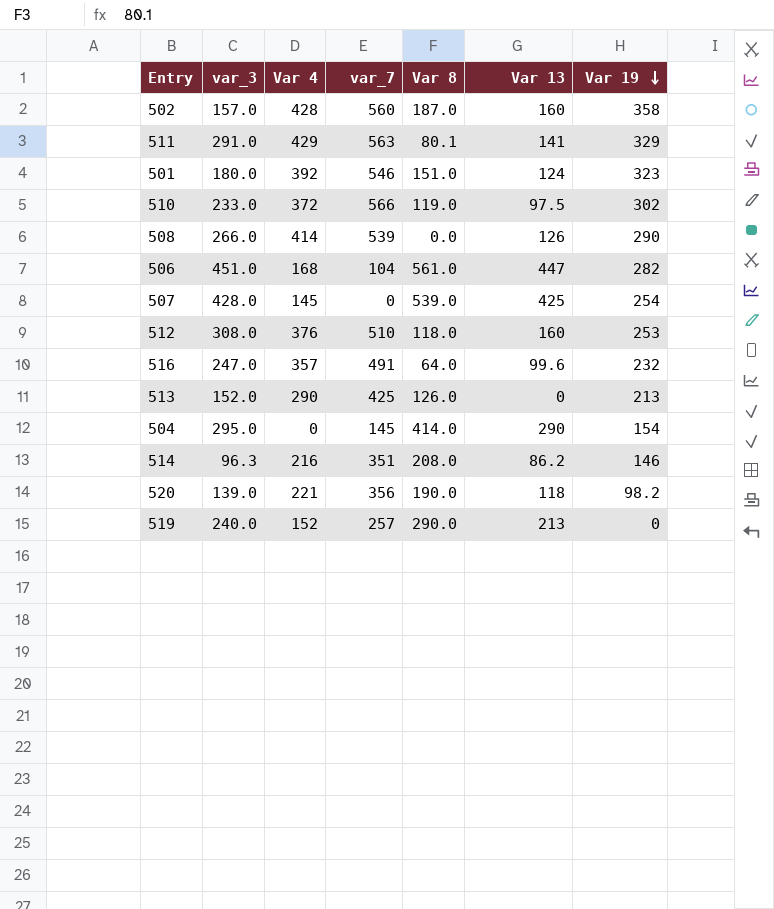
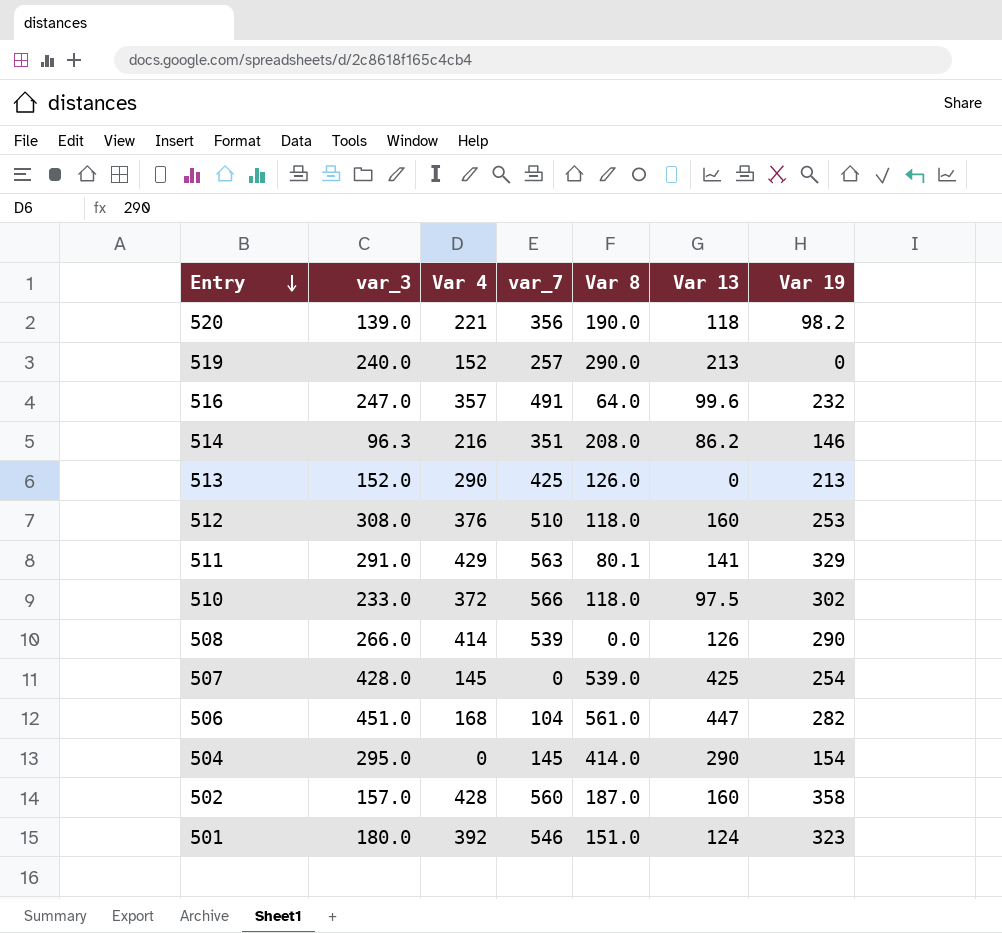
row order: Var 19 descending -> Entry descending
510 | Var 8: 119.0 -> 118.0

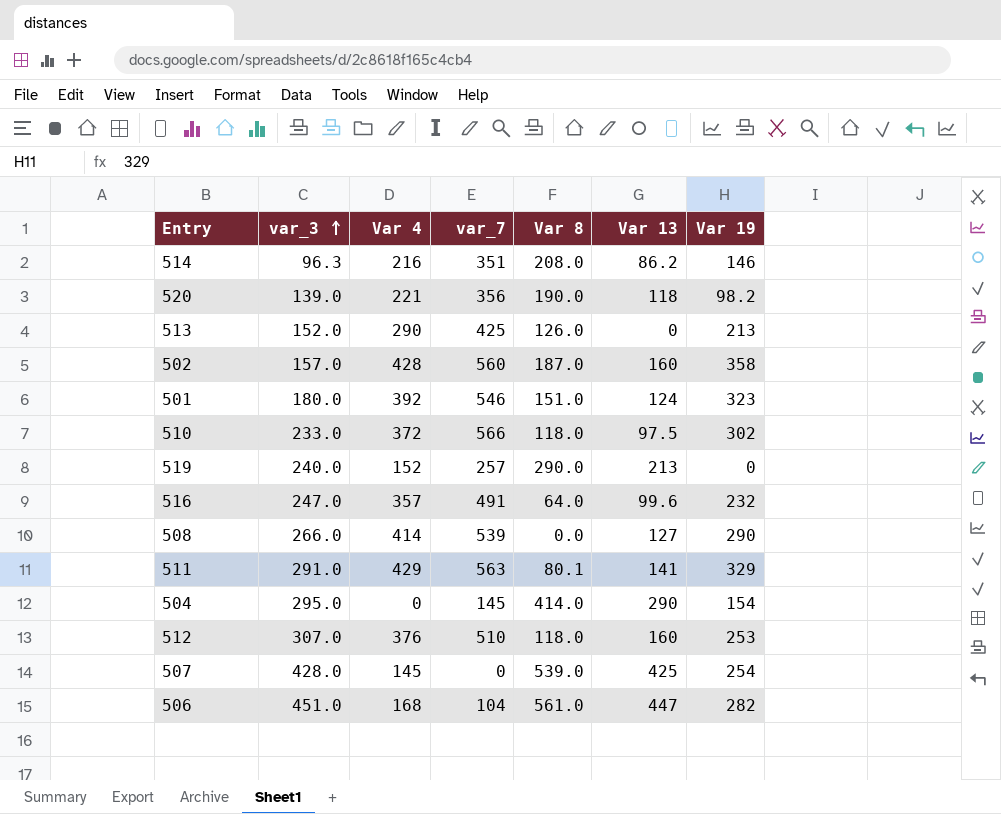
row order: Entry descending -> var_3 ascending
508 | Var 13: 126 -> 127
512 | var_3: 308.0 -> 307.0

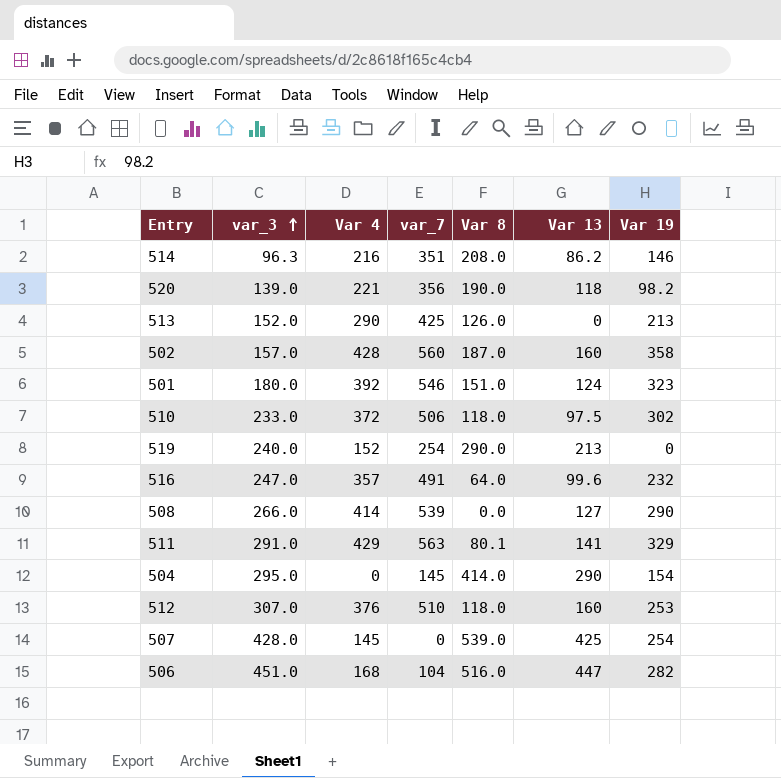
510 | var_7: 566 -> 506
519 | var_7: 257 -> 254
506 | Var 8: 561.0 -> 516.0

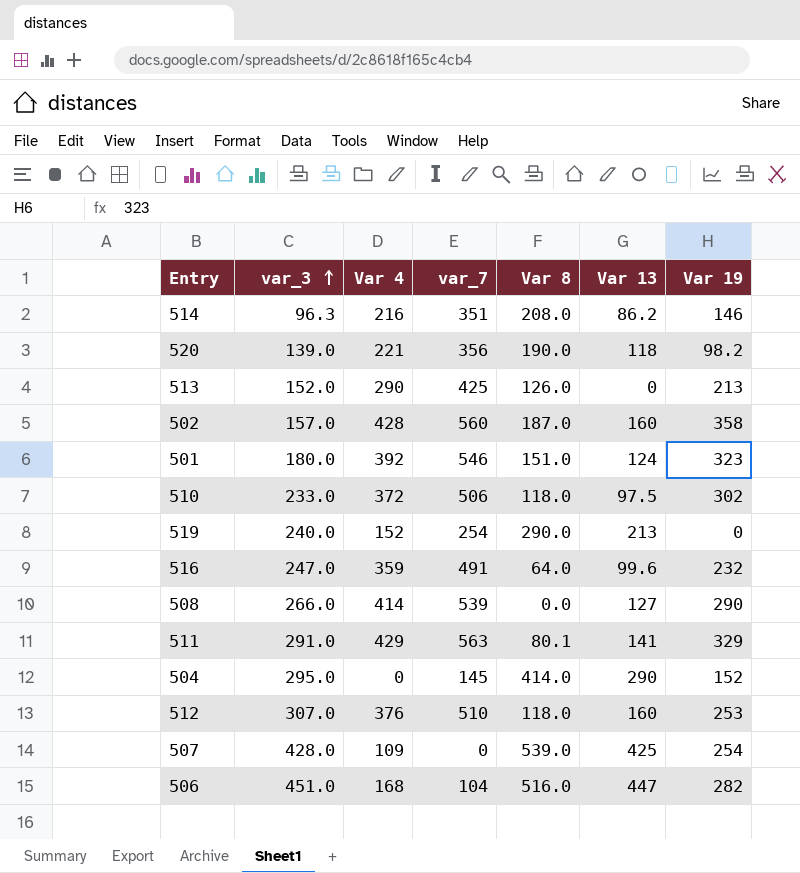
516 | Var 4: 357 -> 359
504 | Var 19: 154 -> 152
507 | Var 4: 145 -> 109

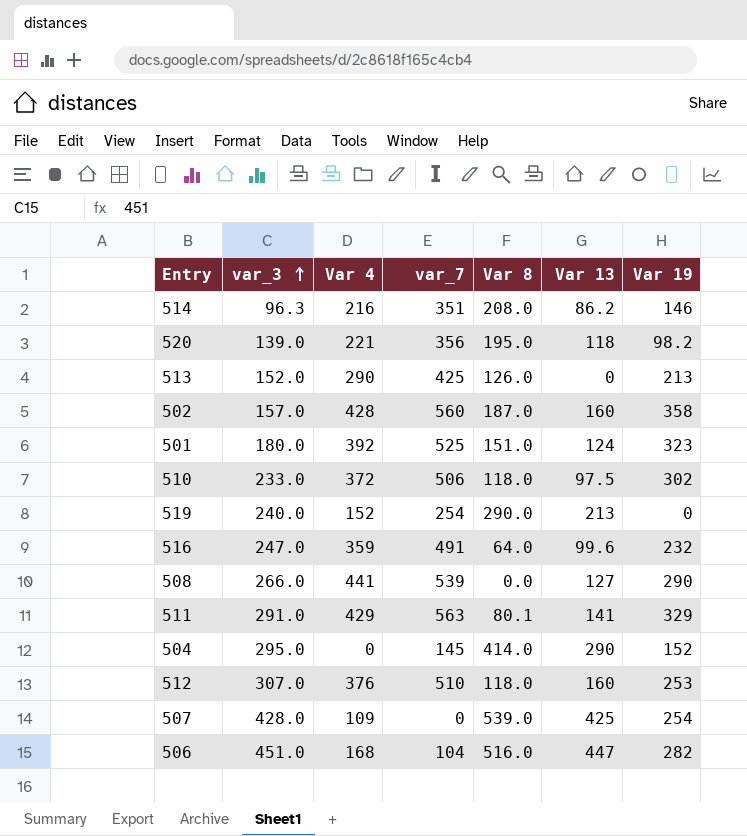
520 | Var 8: 190.0 -> 195.0
501 | var_7: 546 -> 525
508 | Var 4: 414 -> 441

